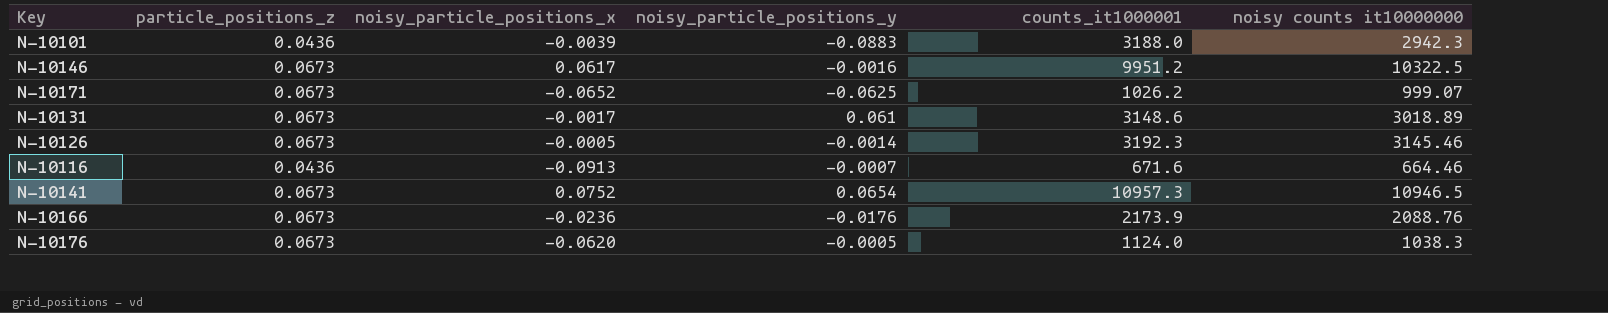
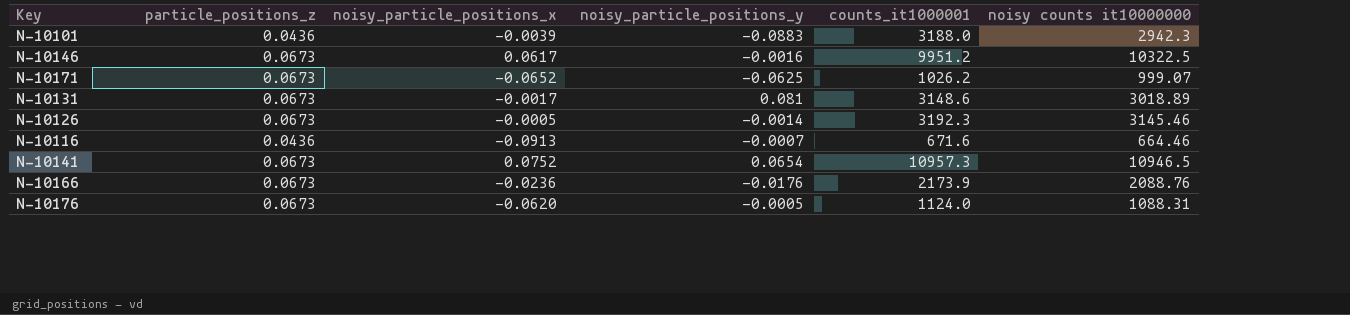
N-10131 | noisy_particle_positions_y: 0.061 -> 0.081
N-10176 | noisy counts it10000000: 1038.3 -> 1088.31

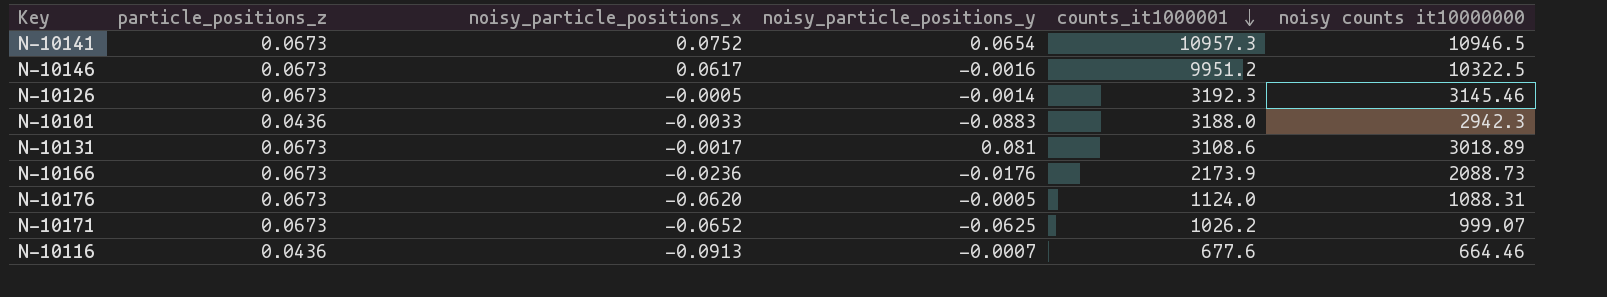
row order: none -> counts_it1000001 descending
N-10101 | noisy_particle_positions_x: -0.0039 -> -0.0033
N-10131 | counts_it1000001: 3148.6 -> 3108.6
N-10166 | noisy counts it10000000: 2088.76 -> 2088.73
N-10116 | counts_it1000001: 671.6 -> 677.6

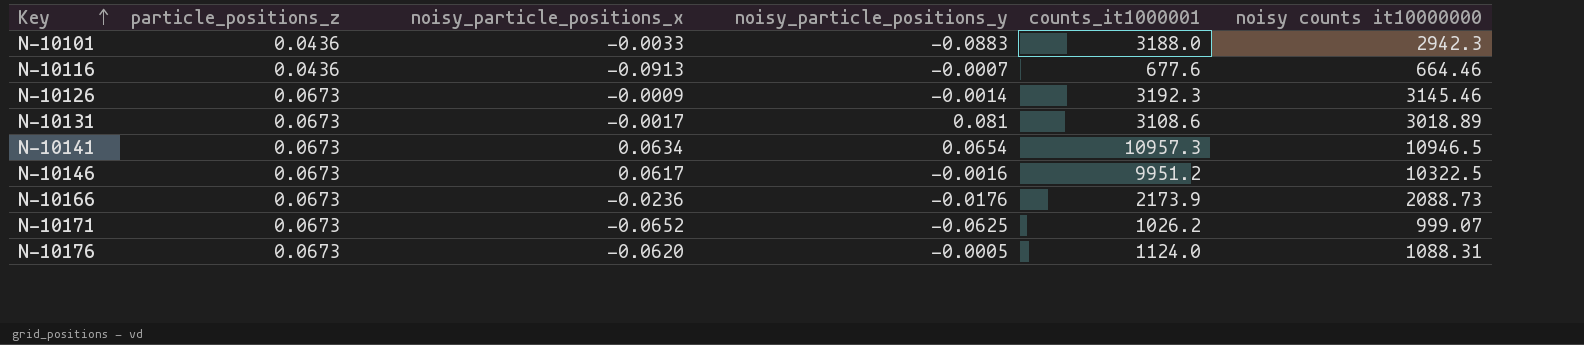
row order: counts_it1000001 descending -> Key ascending
N-10126 | noisy_particle_positions_x: -0.0005 -> -0.0009
N-10141 | noisy_particle_positions_x: 0.0752 -> 0.0634

